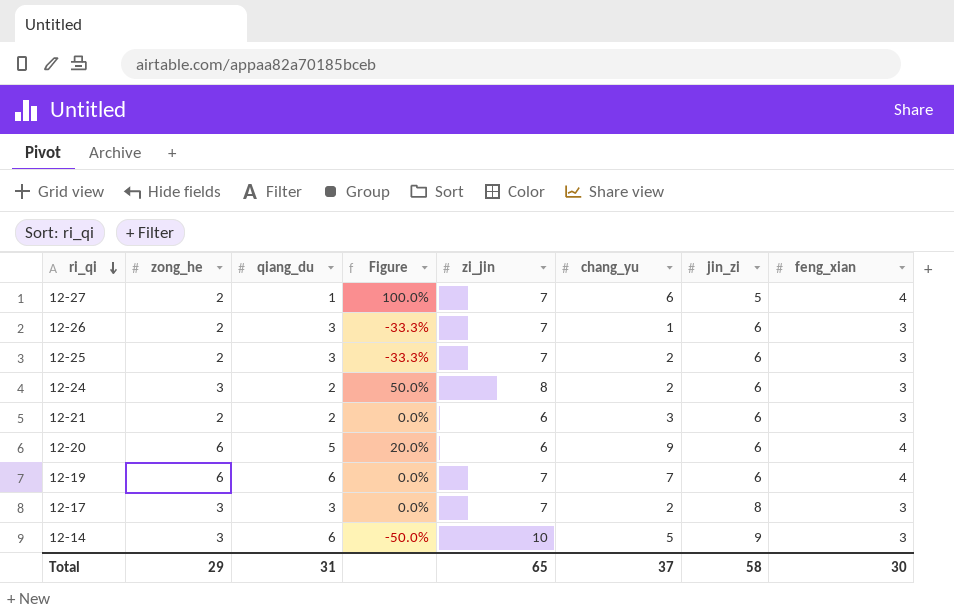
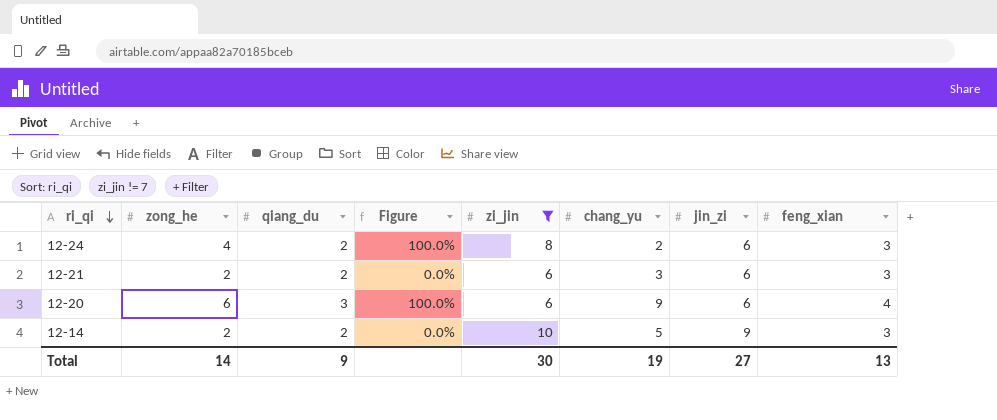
filter: none -> zi_jin != 7
12-24 | zong_he: 3 -> 4
12-24 | Figure: 50.0% -> 100.0%
12-20 | qiang_du: 5 -> 3
12-20 | Figure: 20.0% -> 100.0%
12-14 | zong_he: 3 -> 2
12-14 | qiang_du: 6 -> 2
12-14 | Figure: -50.0% -> 0.0%
Total | zong_he: 29 -> 14
Total | qiang_du: 31 -> 9
Total | zi_jin: 65 -> 30
Total | chang_yu: 37 -> 19
Total | jin_zi: 58 -> 27
Total | feng_xian: 30 -> 13

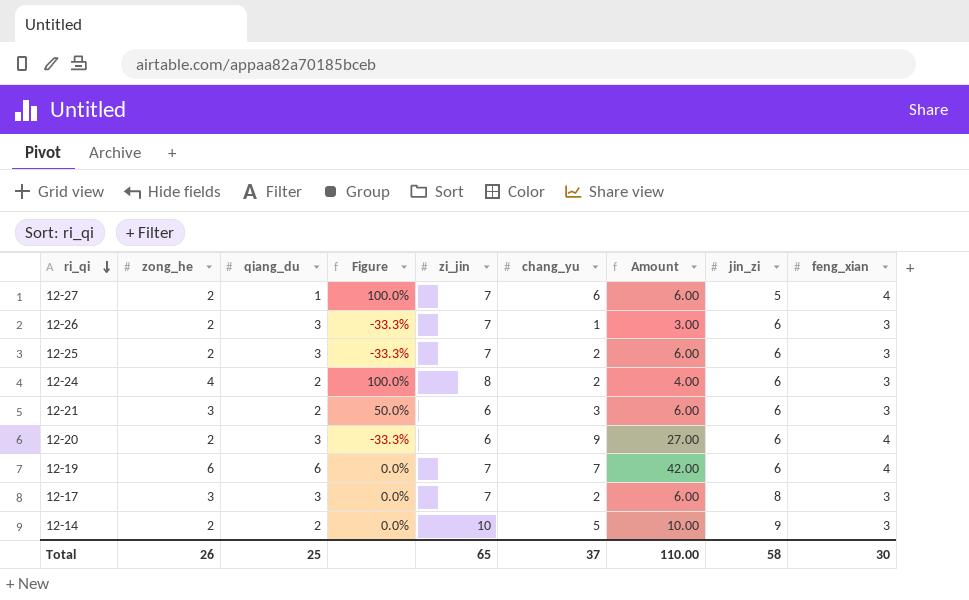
filter: zi_jin != 7 -> none
column Amount | formula: none -> [qiang_du] * [chang_yu]
12-21 | zong_he: 2 -> 3
12-21 | Figure: 0.0% -> 50.0%
12-20 | zong_he: 6 -> 2
12-20 | Figure: 100.0% -> -33.3%
Total | zong_he: 14 -> 26
Total | qiang_du: 9 -> 25
Total | zi_jin: 30 -> 65
Total | chang_yu: 19 -> 37
Total | jin_zi: 27 -> 58
Total | feng_xian: 13 -> 30

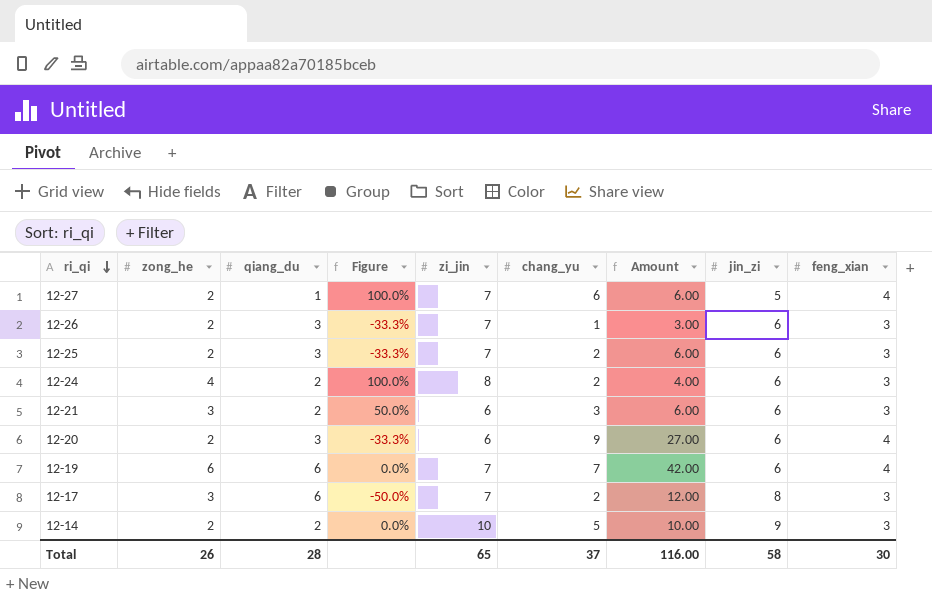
12-17 | qiang_du: 3 -> 6
12-17 | Figure: 0.0% -> -50.0%
12-17 | Amount: 6.00 -> 12.00
Total | qiang_du: 25 -> 28
Total | Amount: 110.00 -> 116.00

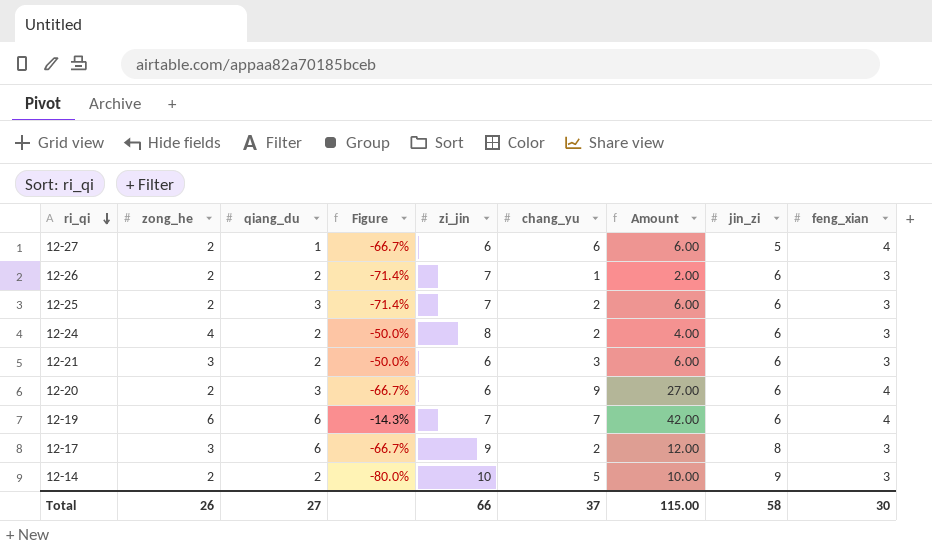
column Figure | formula: ([zong_he] - [qiang_du]) / [qiang_du] -> ([zong_he] - [zi_jin]) / [zi_jin]
12-27 | zi_jin: 7 -> 6
12-26 | qiang_du: 3 -> 2
12-26 | Amount: 3.00 -> 2.00
12-17 | zi_jin: 7 -> 9
Total | qiang_du: 28 -> 27
Total | zi_jin: 65 -> 66
Total | Amount: 116.00 -> 115.00

